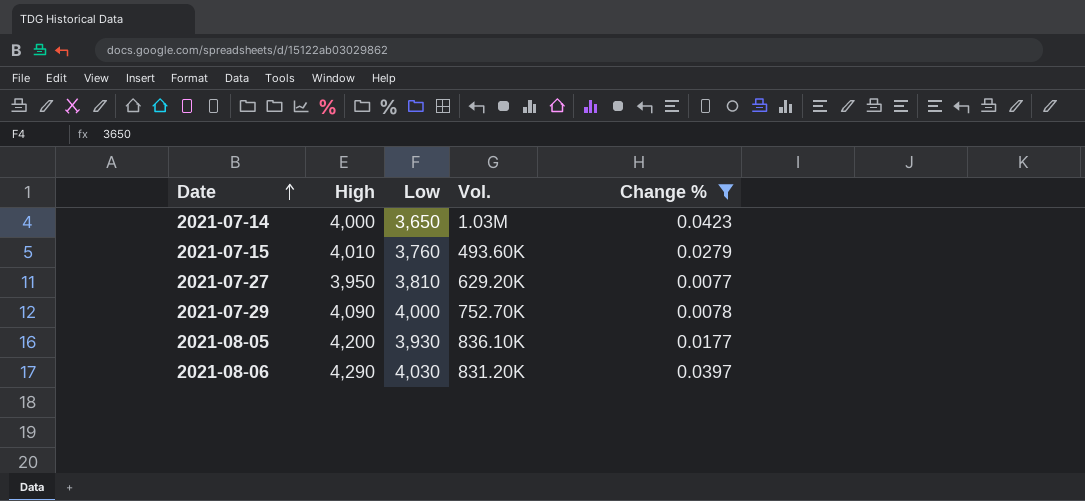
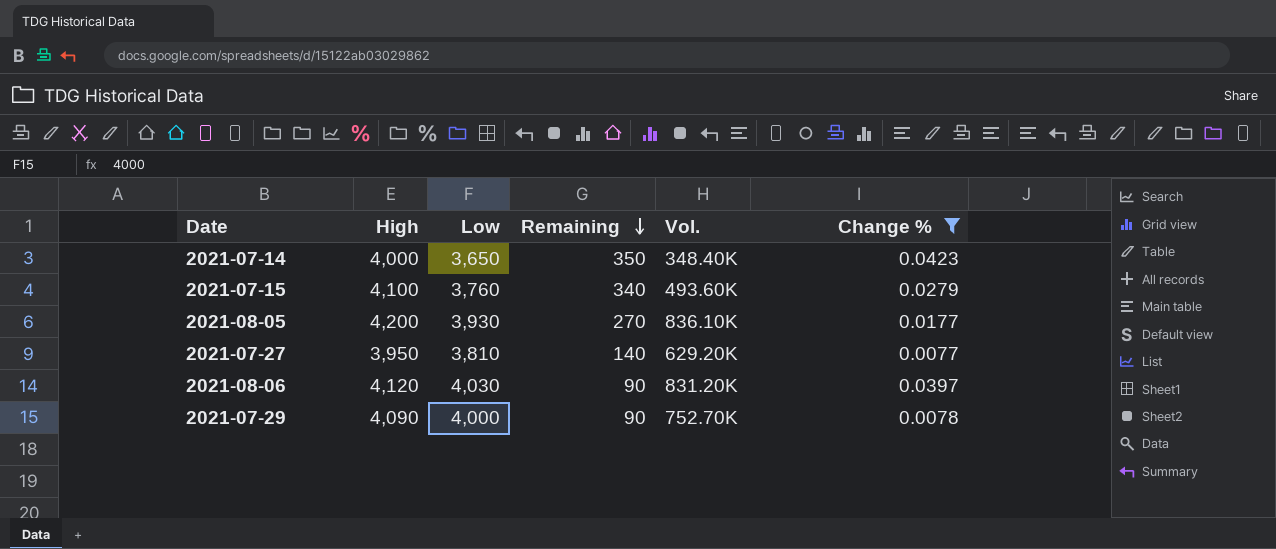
row order: Date ascending -> Remaining descending
column Remaining | formula: none -> [High] - [Low]
2021-07-14 | Vol.: 1.03M -> 348.40K
2021-07-15 | High: 4,010 -> 4,100
2021-08-06 | High: 4,290 -> 4,120

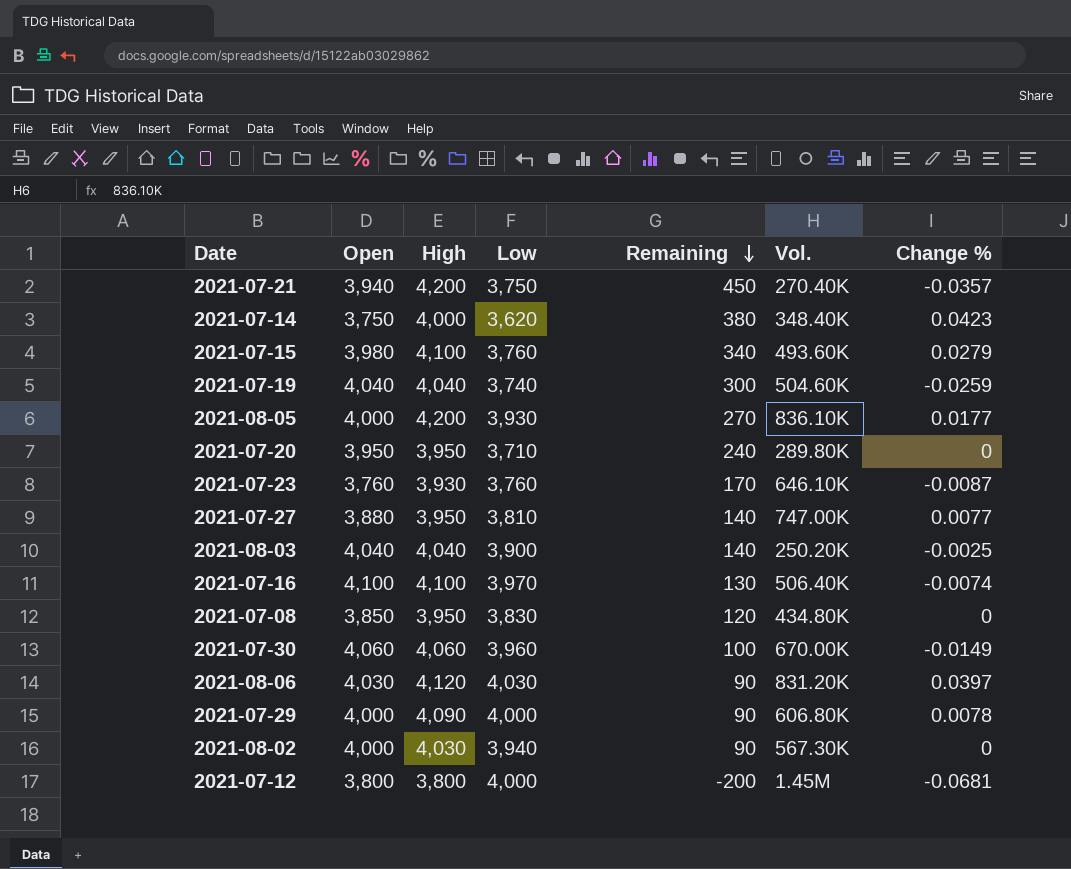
filter: Change % >= 0.0077 -> none
column Open | position: none -> 2
2021-07-14 | Low: 3,650 -> 3,620
2021-07-14 | Remaining: 350 -> 380
2021-07-27 | Vol.: 629.20K -> 747.00K
2021-07-29 | Vol.: 752.70K -> 606.80K

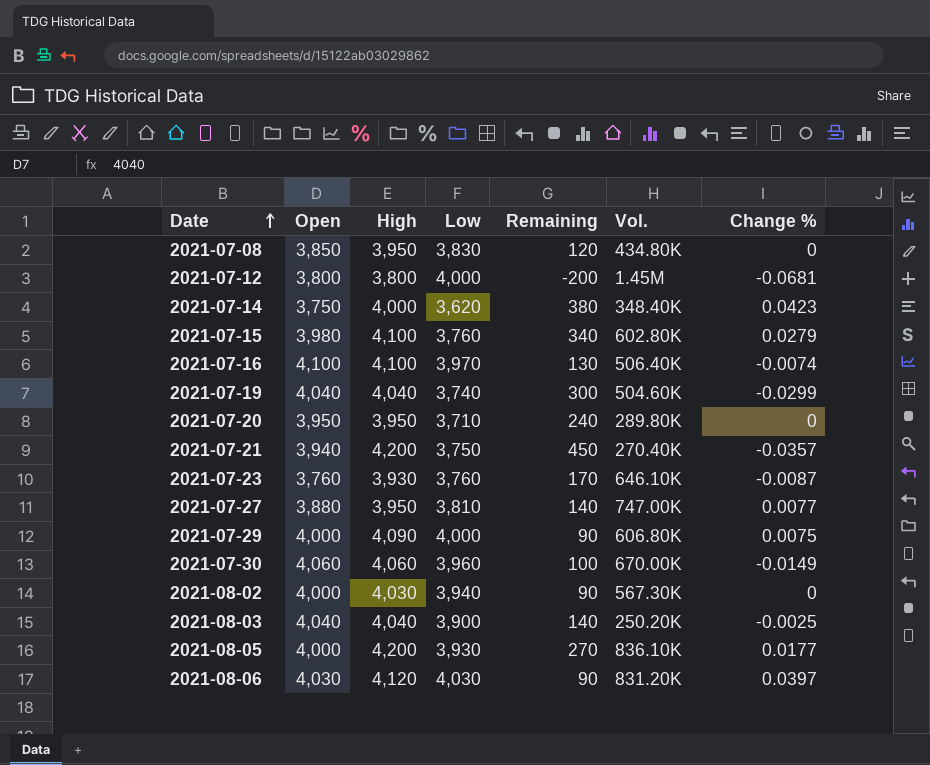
row order: Remaining descending -> Date ascending
2021-07-15 | Vol.: 493.60K -> 602.80K
2021-07-19 | Change %: -0.0259 -> -0.0299
2021-07-29 | Change %: 0.0078 -> 0.0075

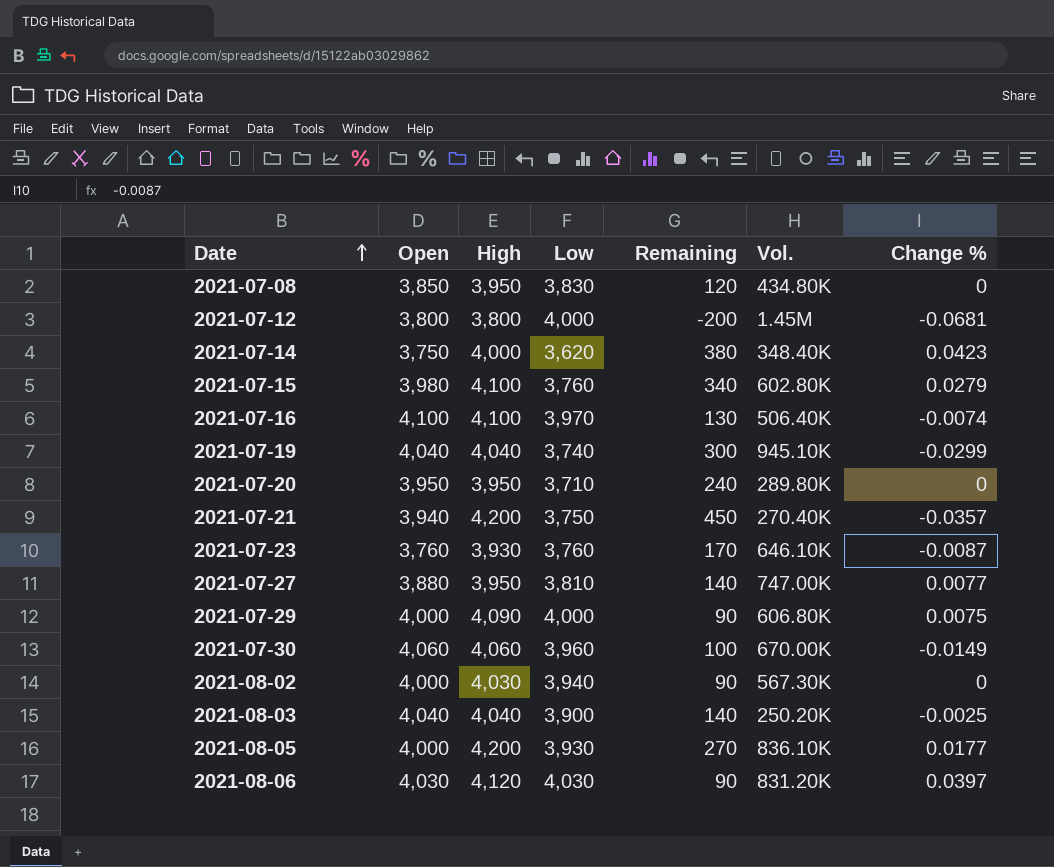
2021-07-19 | Vol.: 504.60K -> 945.10K

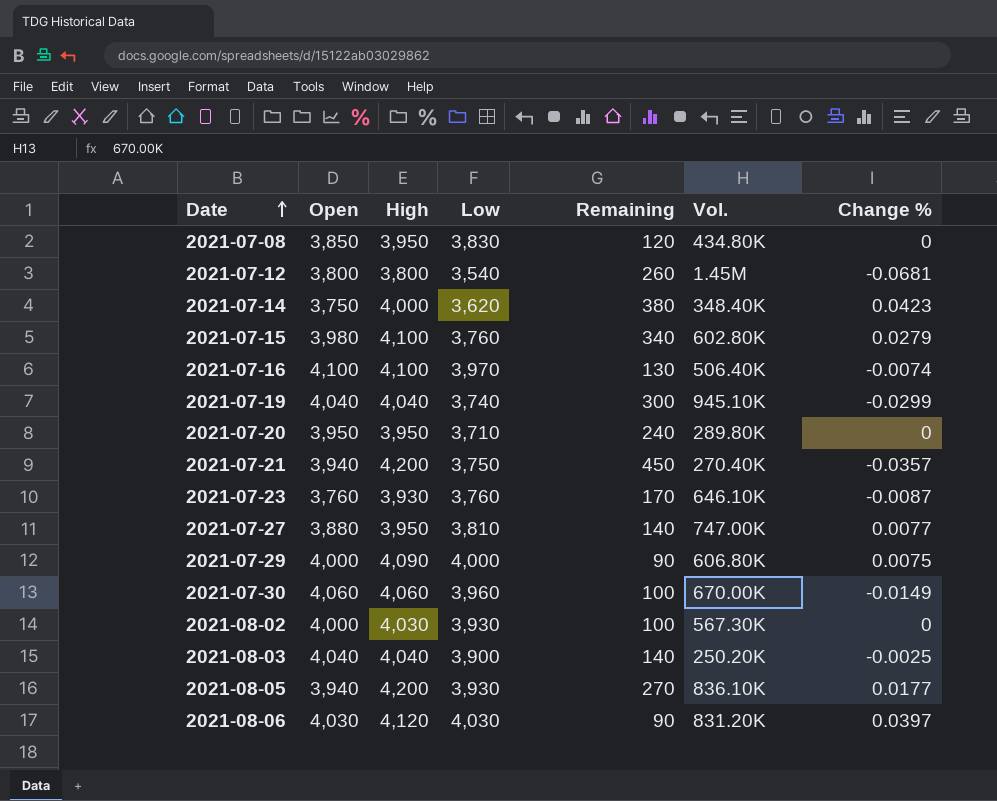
2021-07-12 | Low: 4,000 -> 3,540
2021-07-12 | Remaining: -200 -> 260
2021-08-02 | Low: 3,940 -> 3,930
2021-08-02 | Remaining: 90 -> 100
2021-08-05 | Open: 4,000 -> 3,940

